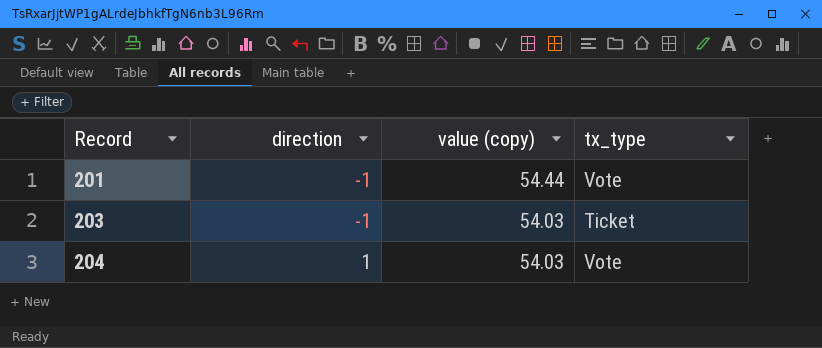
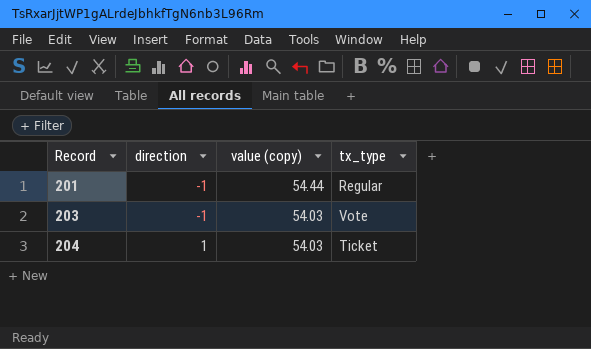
201 | tx_type: Vote -> Regular
203 | tx_type: Ticket -> Vote
204 | tx_type: Vote -> Ticket

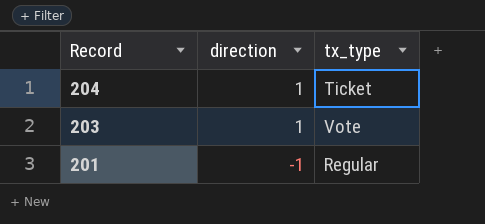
row order: Record ascending -> Record descending
column value (copy) | position: 3 -> none
203 | direction: -1 -> 1

